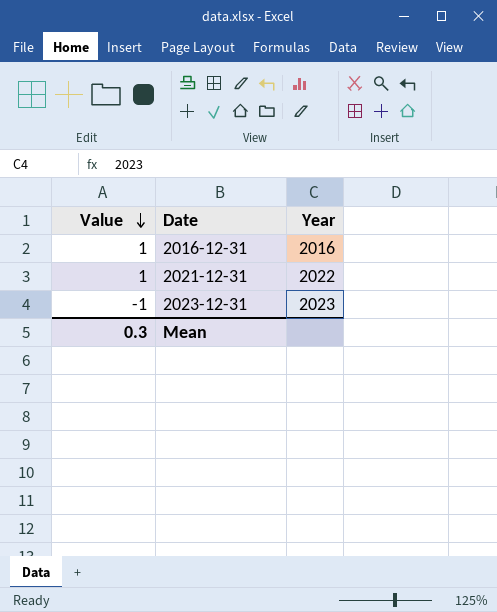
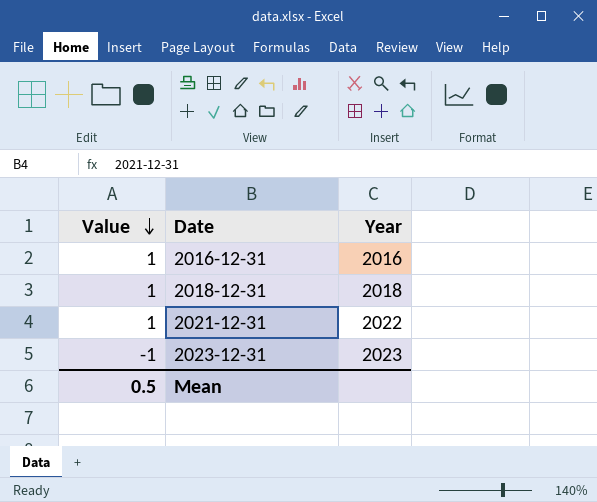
row 2018-12-31: none -> 1 | 2018
Mean | Value: 0.3 -> 0.5

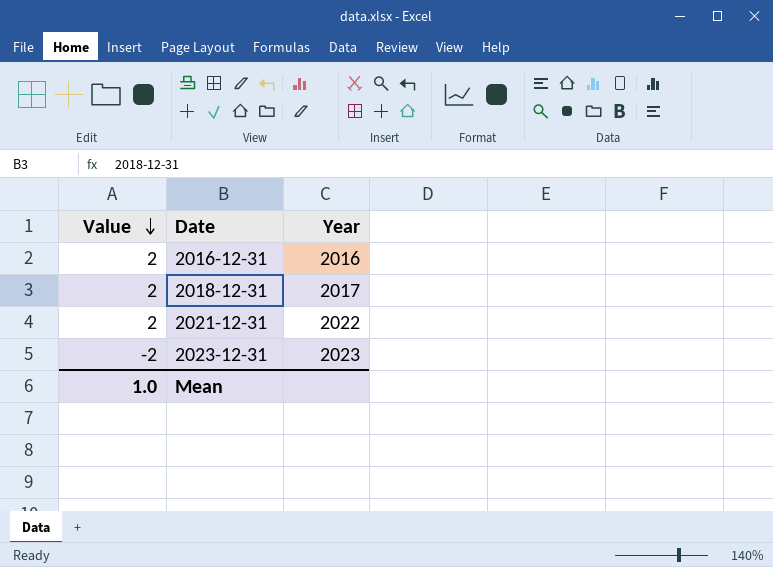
2016-12-31 | Value: 1 -> 2
2018-12-31 | Value: 1 -> 2
2018-12-31 | Year: 2018 -> 2017
2021-12-31 | Value: 1 -> 2
2023-12-31 | Value: -1 -> -2
Mean | Value: 0.5 -> 1.0

